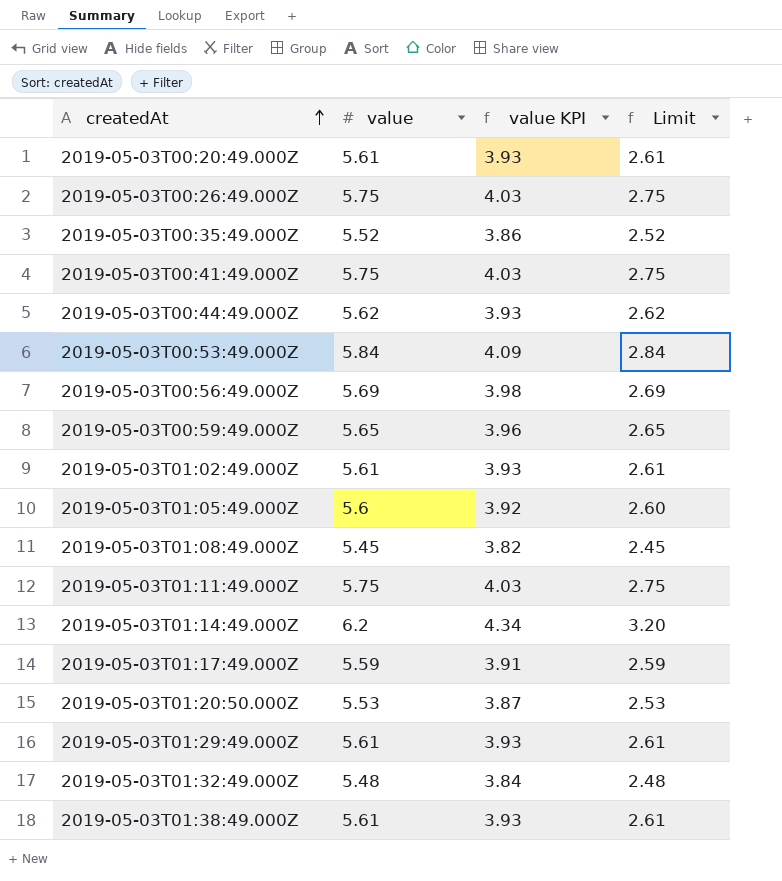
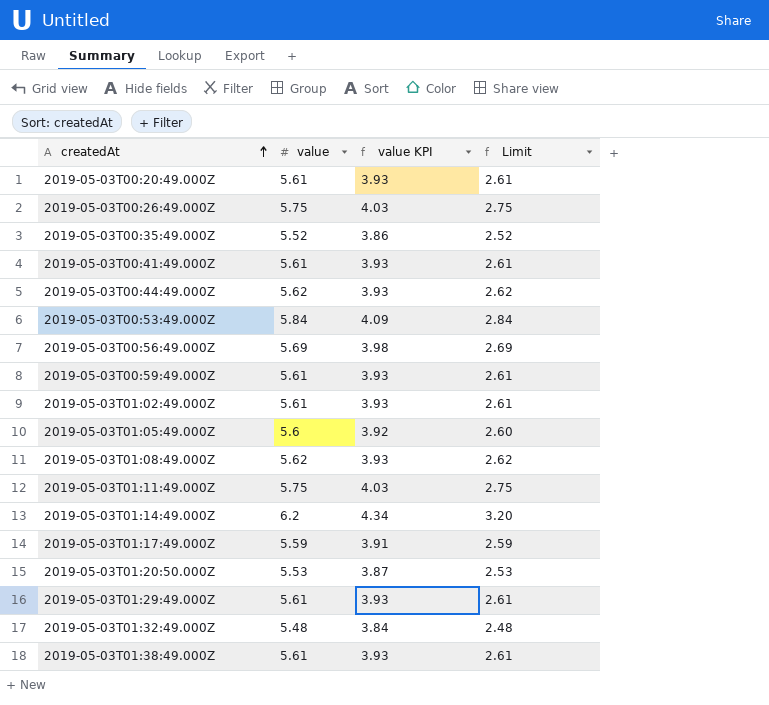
2019-05-03T00:41:49.000Z | value: 5.75 -> 5.61
2019-05-03T00:41:49.000Z | value KPI: 4.03 -> 3.93
2019-05-03T00:41:49.000Z | Limit: 2.75 -> 2.61
2019-05-03T00:59:49.000Z | value: 5.65 -> 5.61
2019-05-03T00:59:49.000Z | value KPI: 3.96 -> 3.93
2019-05-03T00:59:49.000Z | Limit: 2.65 -> 2.61
2019-05-03T01:08:49.000Z | value: 5.45 -> 5.62
2019-05-03T01:08:49.000Z | value KPI: 3.82 -> 3.93
2019-05-03T01:08:49.000Z | Limit: 2.45 -> 2.62

